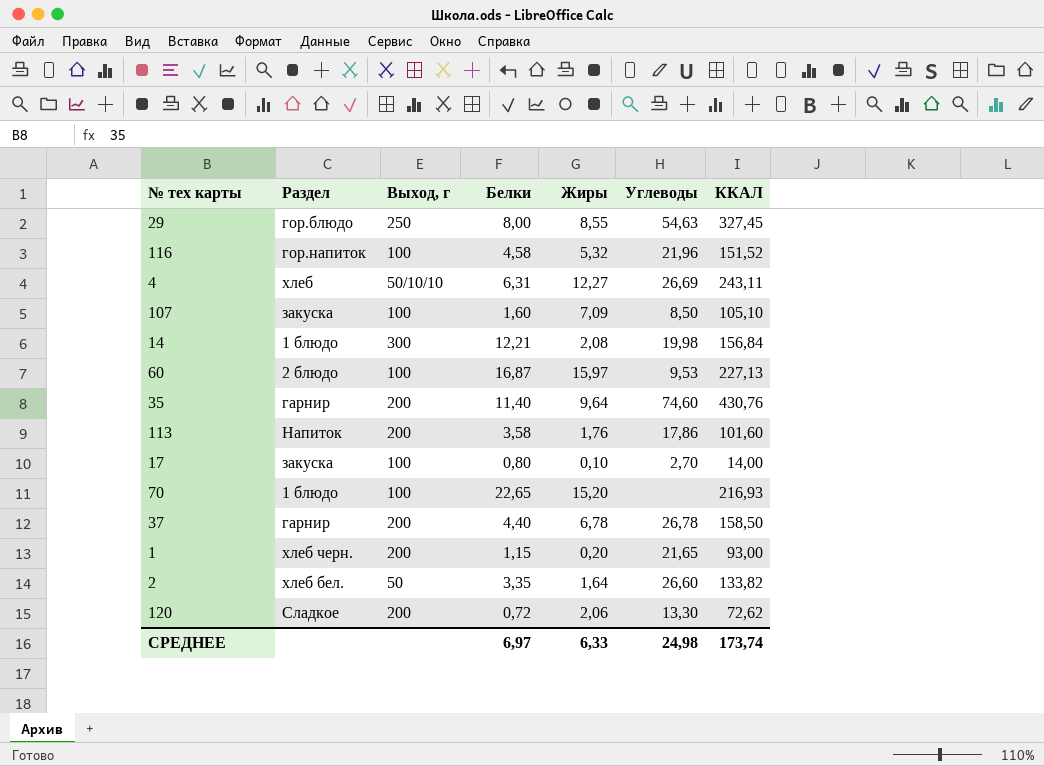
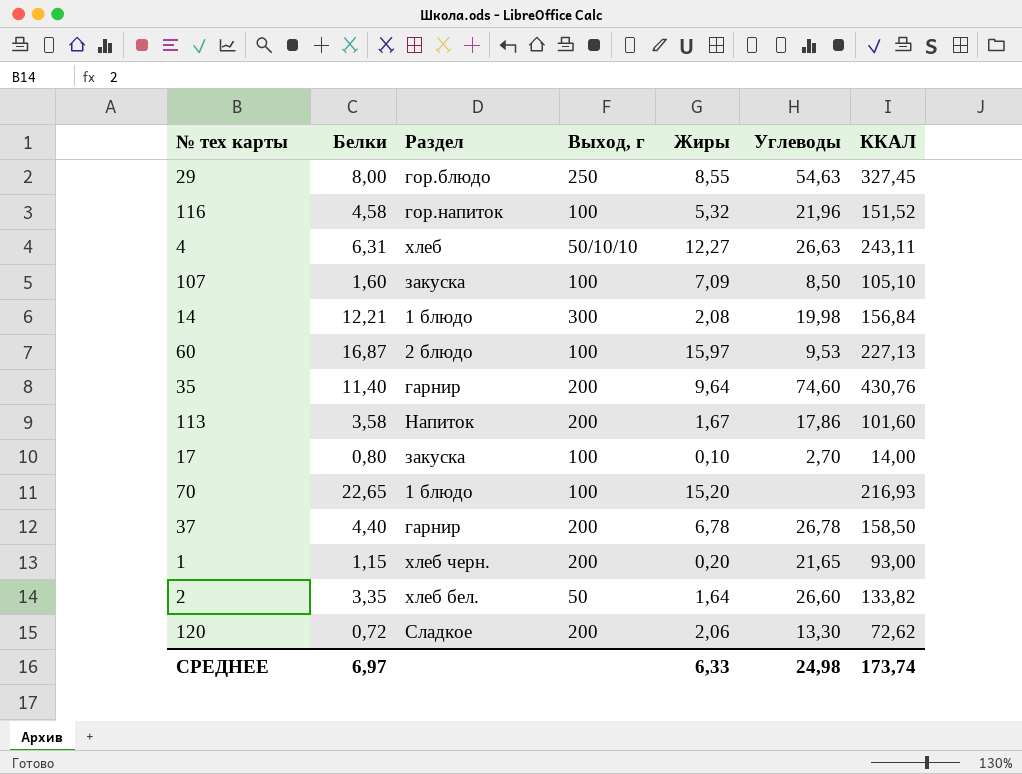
column Белки | position: 4 -> 2
4 | Углеводы: 26,69 -> 26,63
113 | Жиры: 1,76 -> 1,67

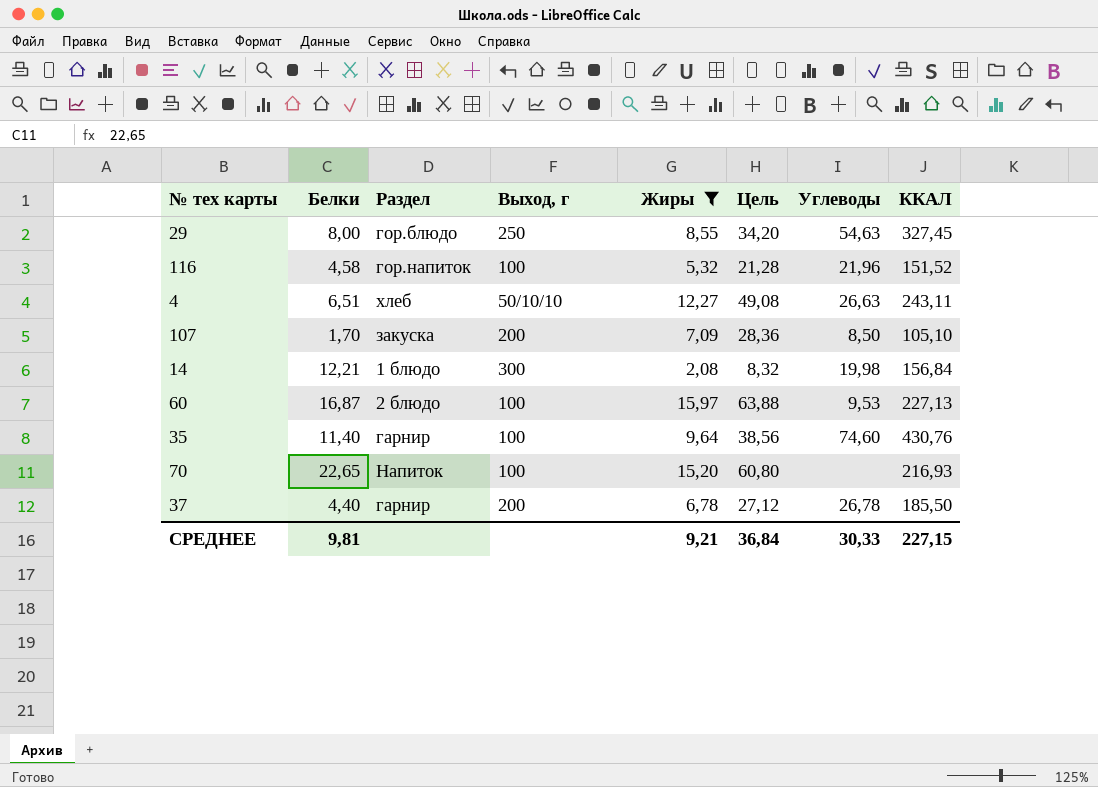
filter: none -> Жиры >= 2,08
column Цель | formula: none -> [Жиры] * 4
4 | Белки: 6,31 -> 6,51
107 | Белки: 1,60 -> 1,70
107 | Выход, г: 100 -> 200
35 | Выход, г: 200 -> 100
70 | Раздел: 1 блюдо -> Напиток
37 | ККАЛ: 158,50 -> 185,50
СРЕДНЕЕ | Белки: 6,97 -> 9,81
СРЕДНЕЕ | Жиры: 6,33 -> 9,21
СРЕДНЕЕ | Углеводы: 24,98 -> 30,33
СРЕДНЕЕ | ККАЛ: 173,74 -> 227,15

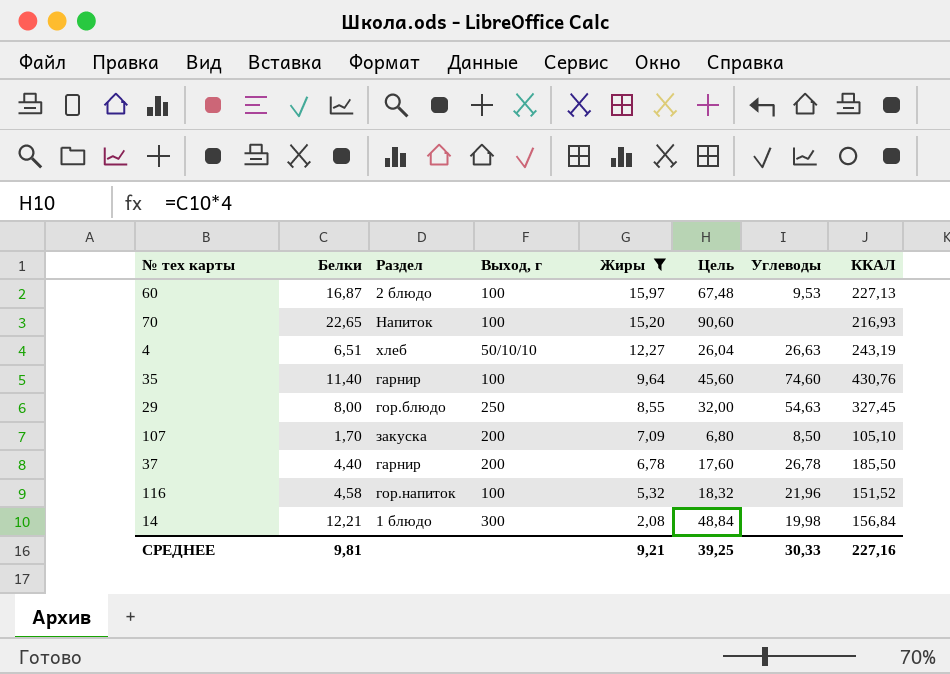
row order: none -> Жиры descending
column Цель | formula: [Жиры] * 4 -> [Белки] * 4
4 | ККАЛ: 243,11 -> 243,19
СРЕДНЕЕ | Цель: 36,84 -> 39,25
СРЕДНЕЕ | ККАЛ: 227,15 -> 227,16

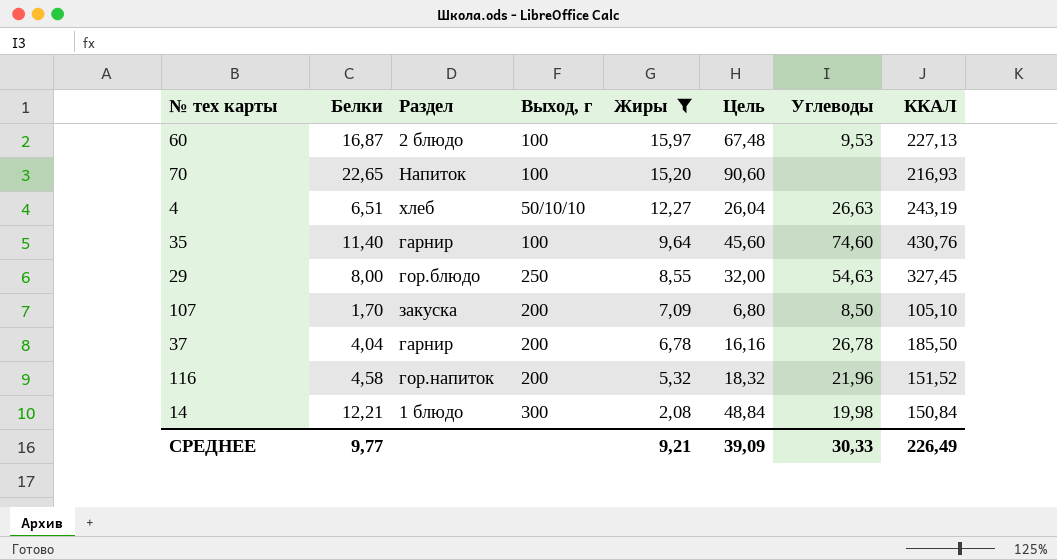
37 | Белки: 4,40 -> 4,04
37 | Цель: 17,60 -> 16,16
116 | Выход, г: 100 -> 200
14 | ККАЛ: 156,84 -> 150,84
СРЕДНЕЕ | Белки: 9,81 -> 9,77
СРЕДНЕЕ | Цель: 39,25 -> 39,09
СРЕДНЕЕ | ККАЛ: 227,16 -> 226,49

